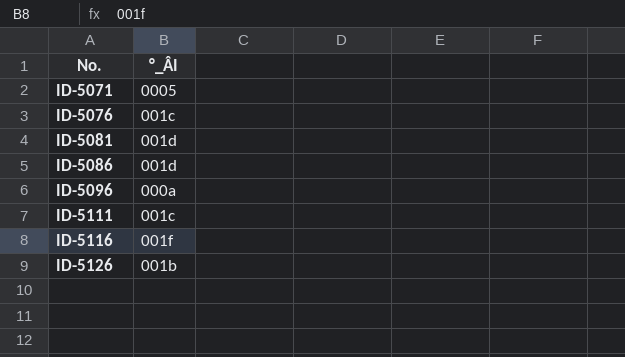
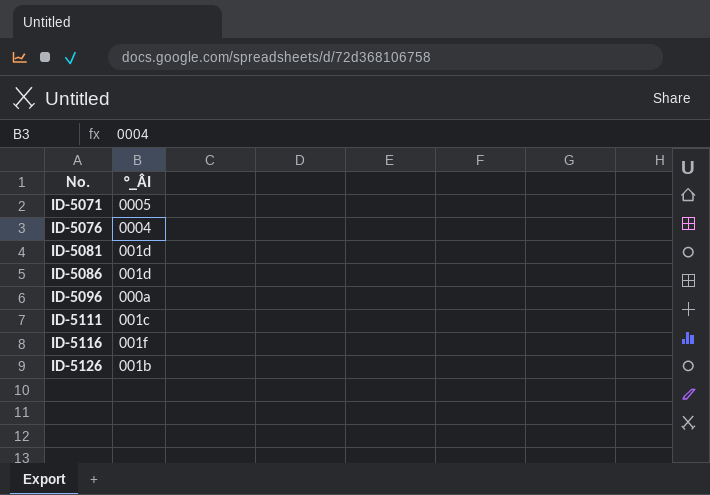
ID-5076 | °_ÂI: 001c -> 0004

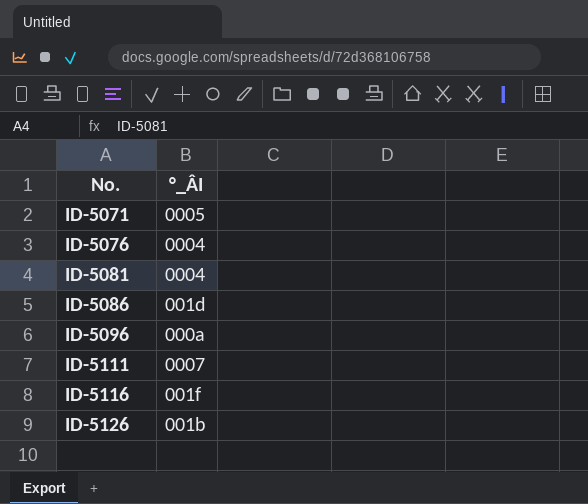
ID-5081 | °_ÂI: 001d -> 0004
ID-5111 | °_ÂI: 001c -> 0007

